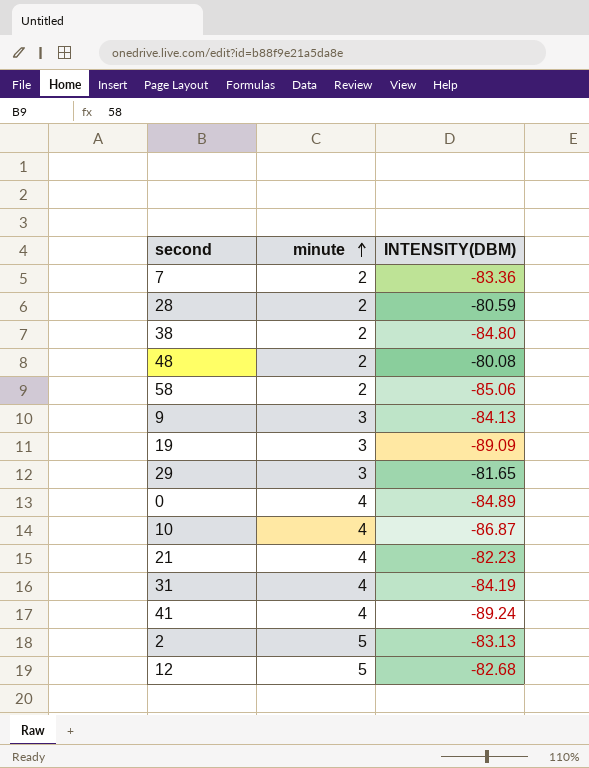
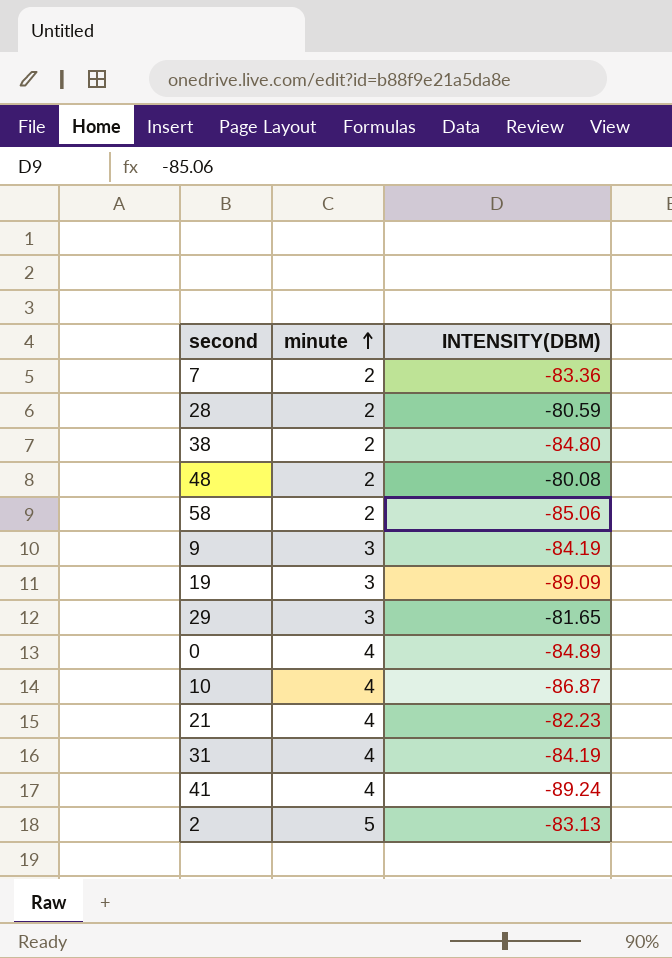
row 12: 5 | -82.68 -> none
9 | INTENSITY(DBM): -84.13 -> -84.19

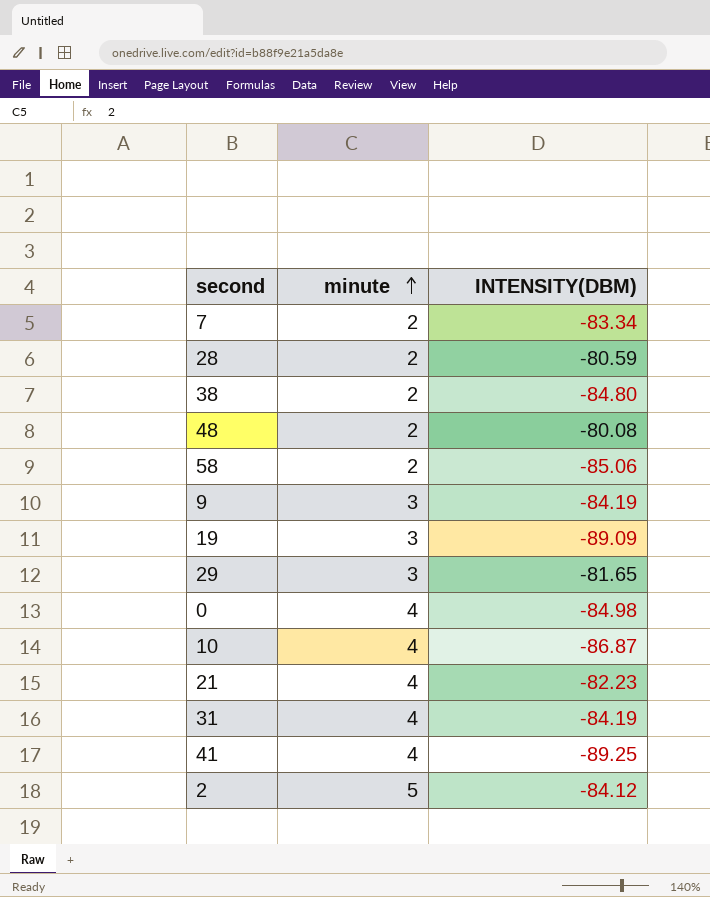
7 | INTENSITY(DBM): -83.36 -> -83.34
0 | INTENSITY(DBM): -84.89 -> -84.98
41 | INTENSITY(DBM): -89.24 -> -89.25
2 | INTENSITY(DBM): -83.13 -> -84.12

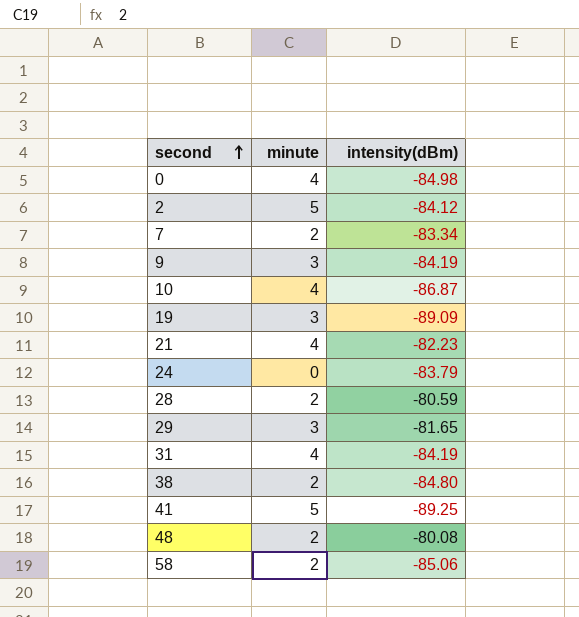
row order: minute ascending -> second ascending
column name: INTENSITY(DBM) -> intensity(dBm)
row 24: none -> 0 | -83.79
41 | minute: 4 -> 5

